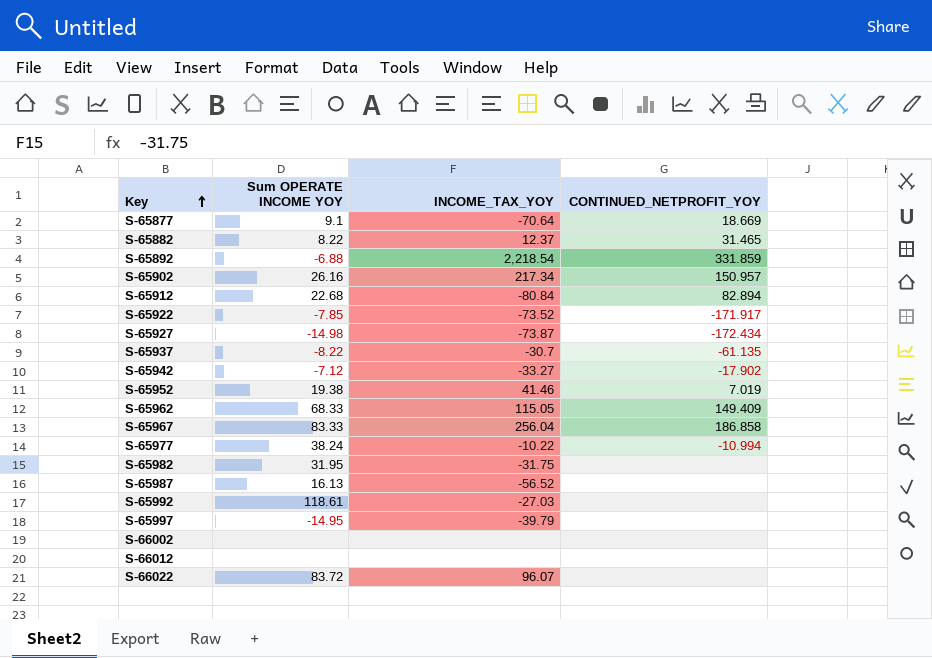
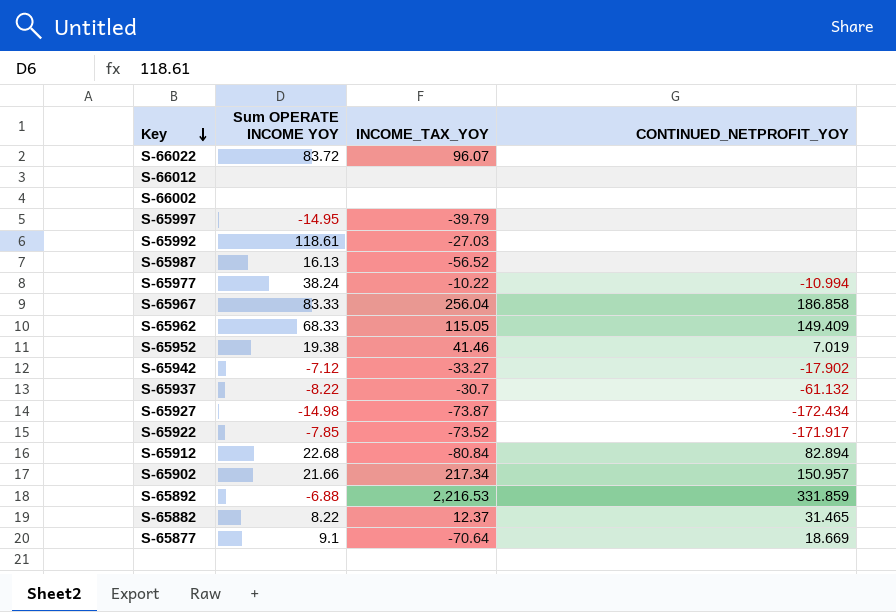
row order: Key ascending -> Key descending
row S-65982: 31.95 | -31.75 | none -> none
S-65937 | CONTINUED_NETPROFIT_YOY: -61.135 -> -61.132
S-65902 | Sum OPERATE INCOME YOY: 26.16 -> 21.66
S-65892 | INCOME_TAX_YOY: 2,218.54 -> 2,216.53

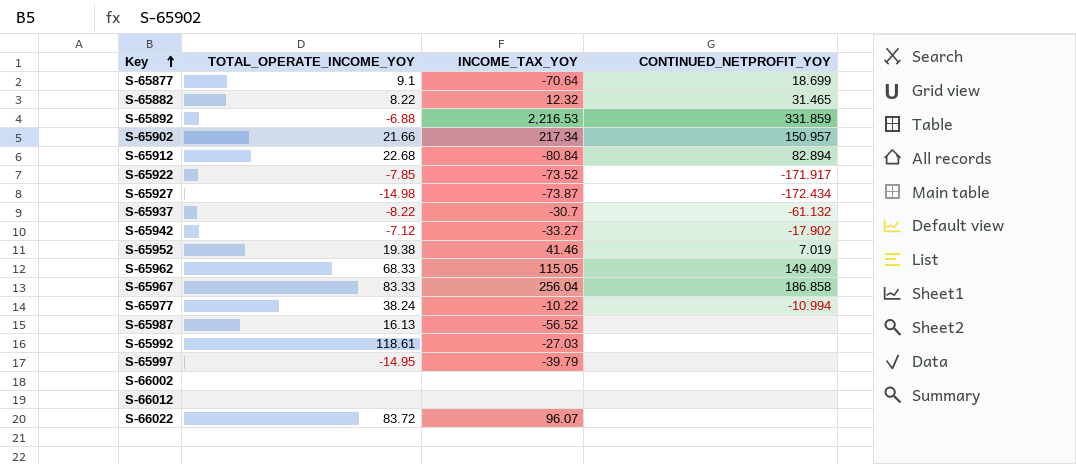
row order: Key descending -> Key ascending
column name: Sum OPERATE INCOME YOY -> TOTAL_OPERATE_INCOME_YOY
S-65877 | CONTINUED_NETPROFIT_YOY: 18.669 -> 18.699
S-65882 | INCOME_TAX_YOY: 12.37 -> 12.32

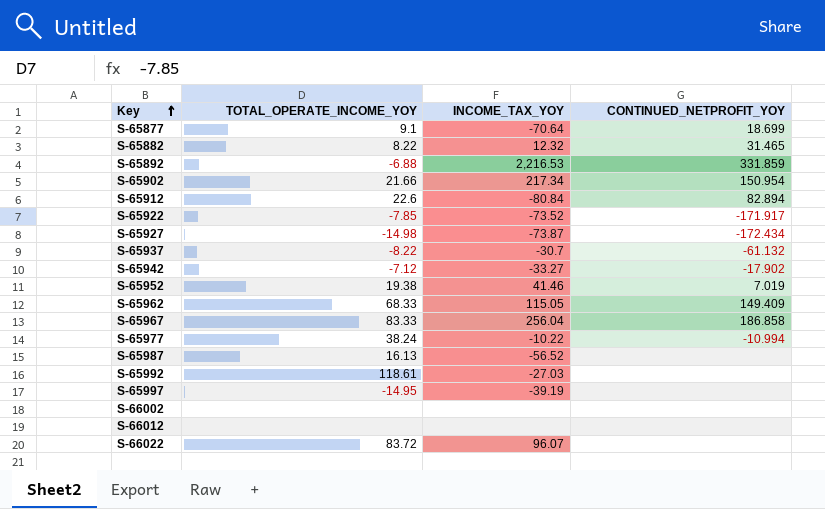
S-65902 | CONTINUED_NETPROFIT_YOY: 150.957 -> 150.954
S-65912 | TOTAL_OPERATE_INCOME_YOY: 22.68 -> 22.6
S-65997 | INCOME_TAX_YOY: -39.79 -> -39.19

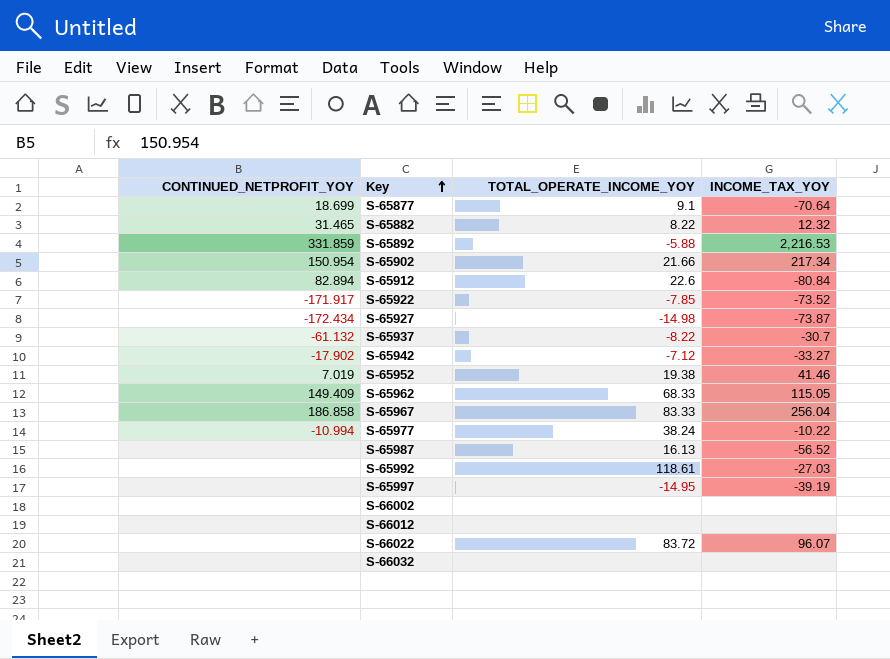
column CONTINUED_NETPROFIT_YOY | position: 4 -> 1
S-65892 | TOTAL_OPERATE_INCOME_YOY: -6.88 -> -5.88
row S-66032: none -> none | none | none

